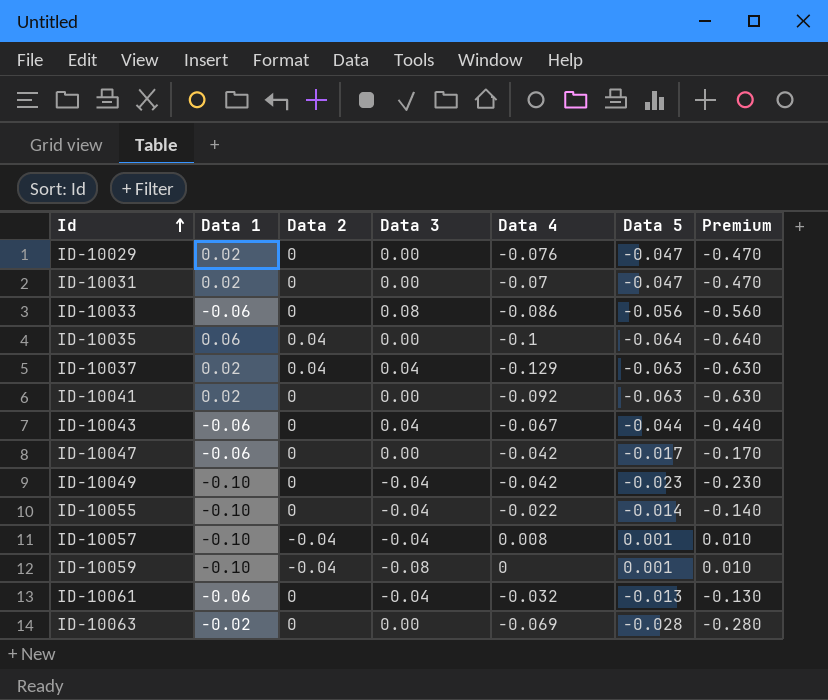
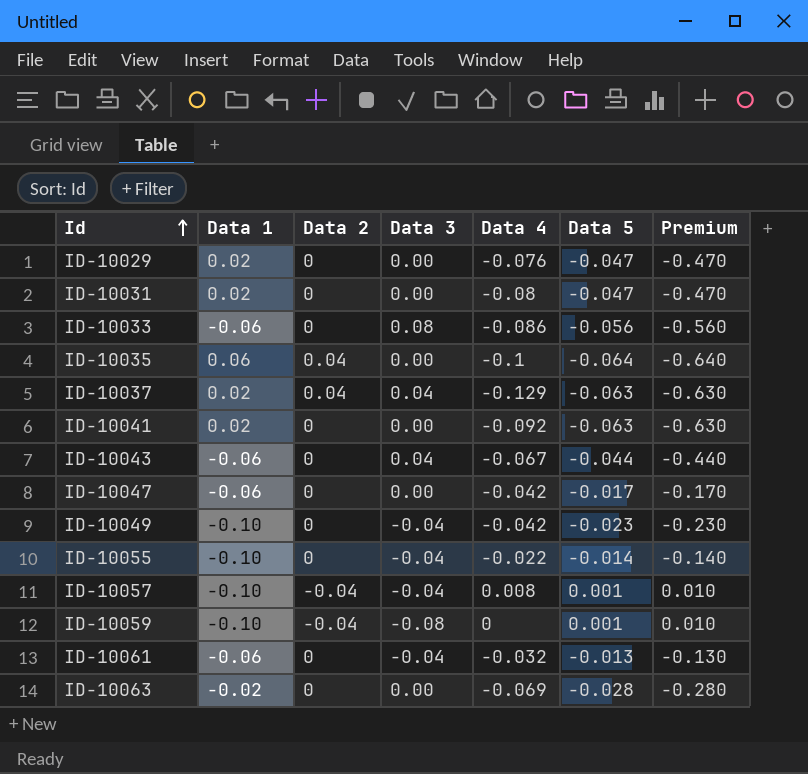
ID-10031 | Data 4: -0.07 -> -0.08

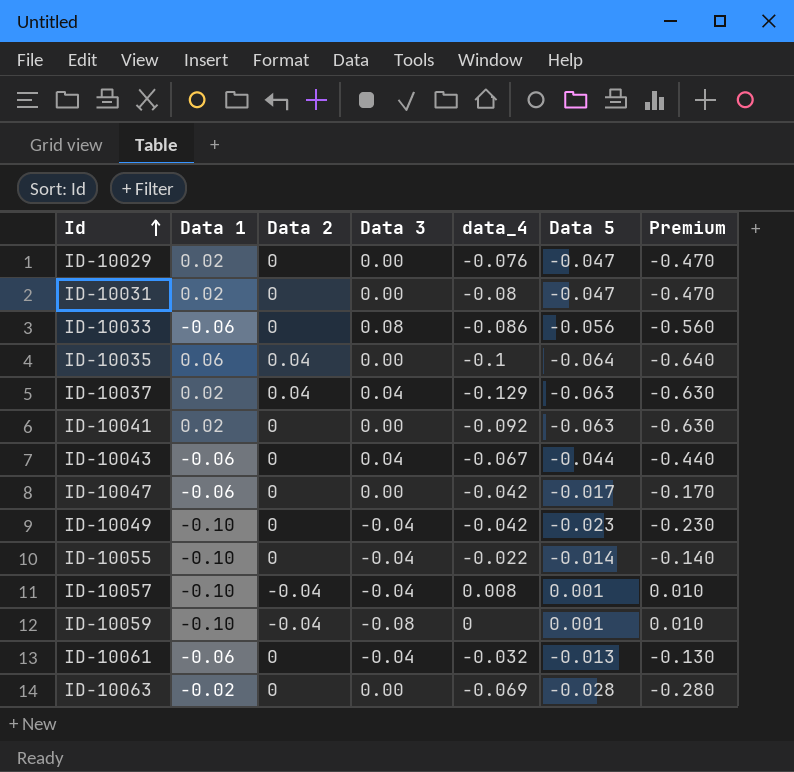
column name: Data 4 -> data_4

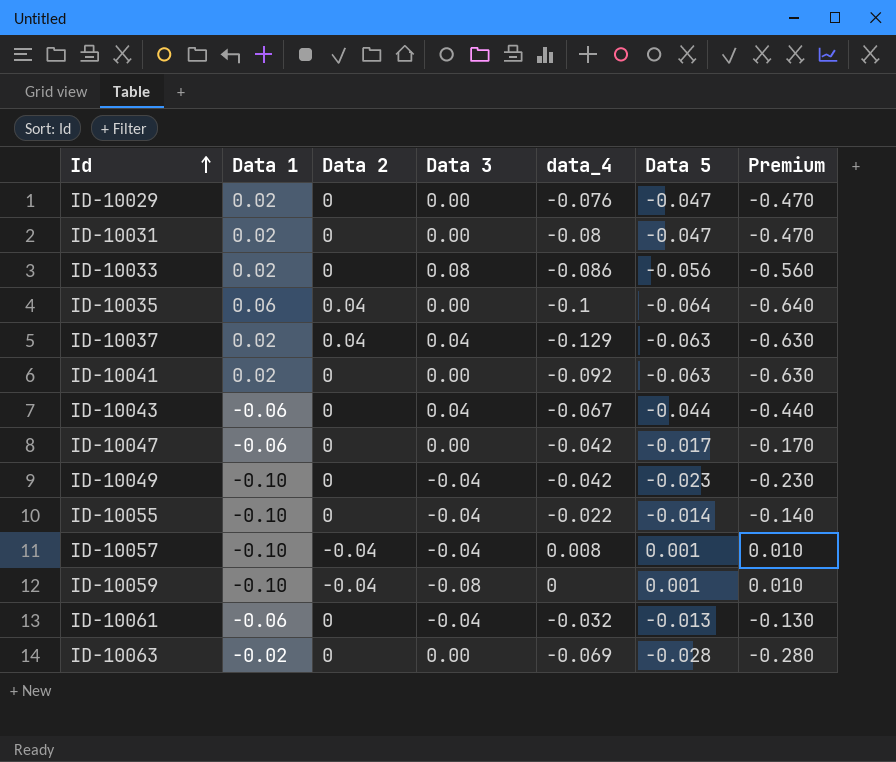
ID-10033 | Data 1: -0.06 -> 0.02

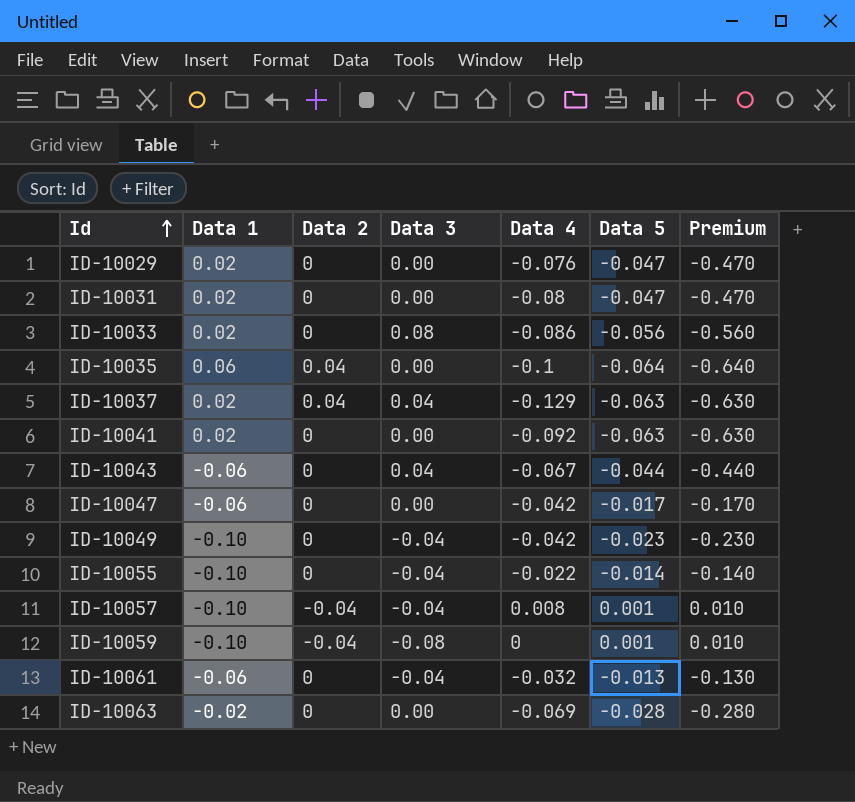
column name: data_4 -> Data 4

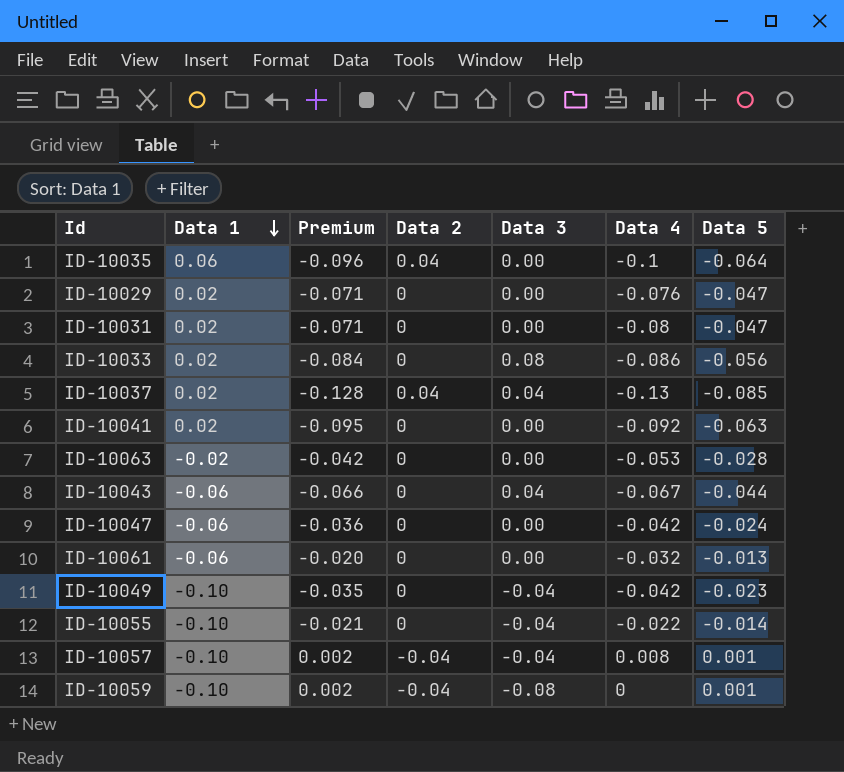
row order: Id ascending -> Data 1 descending
column Premium | formula: [Data 5] * 10 -> [Data 5] * 1.5
column Premium | position: 7 -> 3
ID-10037 | Data 4: -0.129 -> -0.13
ID-10037 | Data 5: -0.063 -> -0.085
ID-10063 | Data 4: -0.069 -> -0.053
ID-10047 | Data 5: -0.017 -> -0.024
ID-10061 | Data 3: -0.04 -> 0.00

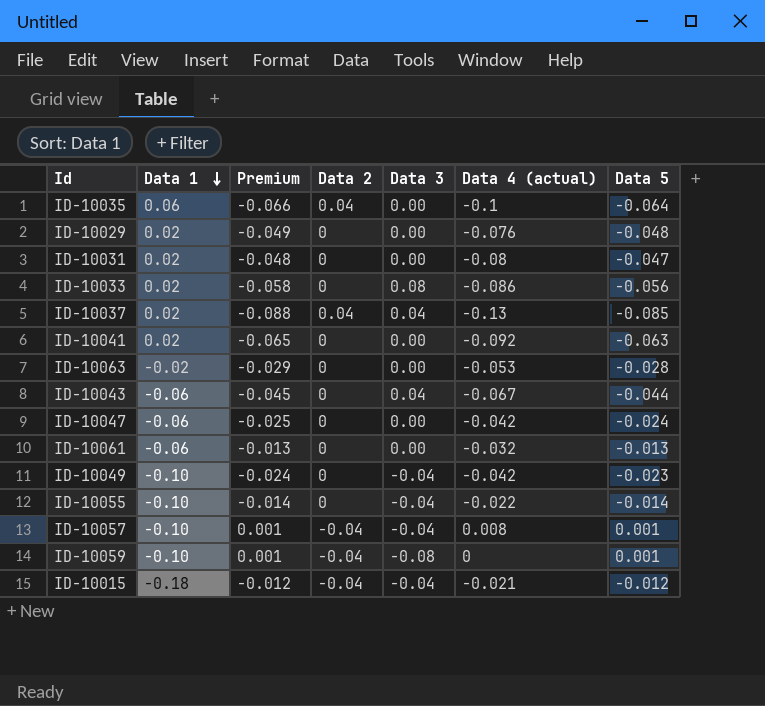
column Premium | formula: [Data 5] * 1.5 -> [Data 5] * 1.03
column name: Data 4 -> Data 4 (actual)
ID-10029 | Data 5: -0.047 -> -0.048
row ID-10015: none -> -0.18 | -0.012 | -0.04 | -0.04 | -0.021 | -0.012

